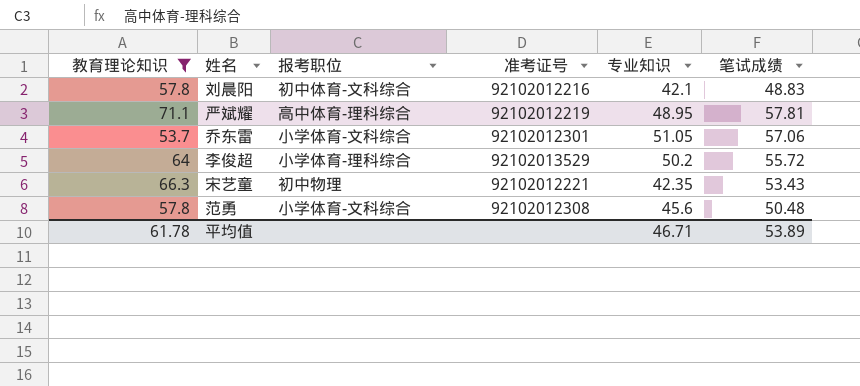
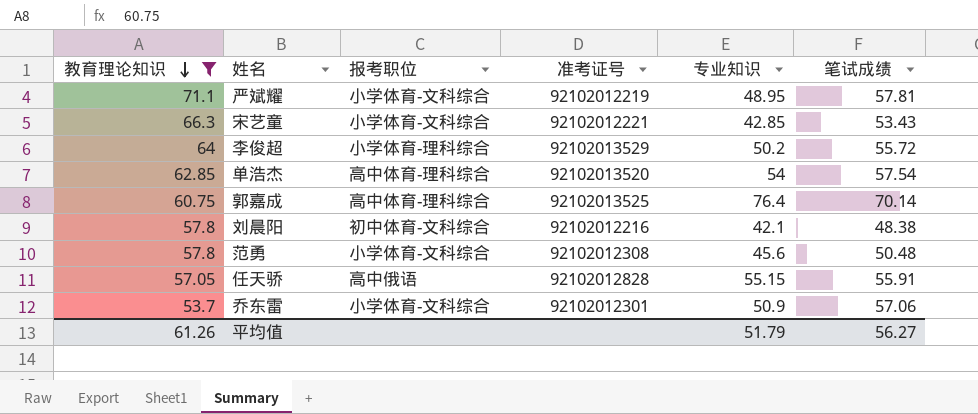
row order: none -> 教育理论知识 descending
严斌耀 | 报考职位: 高中体育-理科综合 -> 小学体育-文科综合
宋艺童 | 报考职位: 初中物理 -> 小学体育-文科综合
宋艺童 | 专业知识: 42.35 -> 42.85
row 单浩杰: none -> 62.85 | 高中体育-理科综合 | 92102013520 | 54 | 57.54
row 郭嘉成: none -> 60.75 | 高中体育-理科综合 | 92102013525 | 76.4 | 70.14
刘晨阳 | 笔试成绩: 48.83 -> 48.38
row 任天骄: none -> 57.05 | 高中俄语 | 92102012828 | 55.15 | 55.91
乔东雷 | 专业知识: 51.05 -> 50.9
平均值 | 教育理论知识: 61.78 -> 61.26
平均值 | 专业知识: 46.71 -> 51.79
平均值 | 笔试成绩: 53.89 -> 56.27

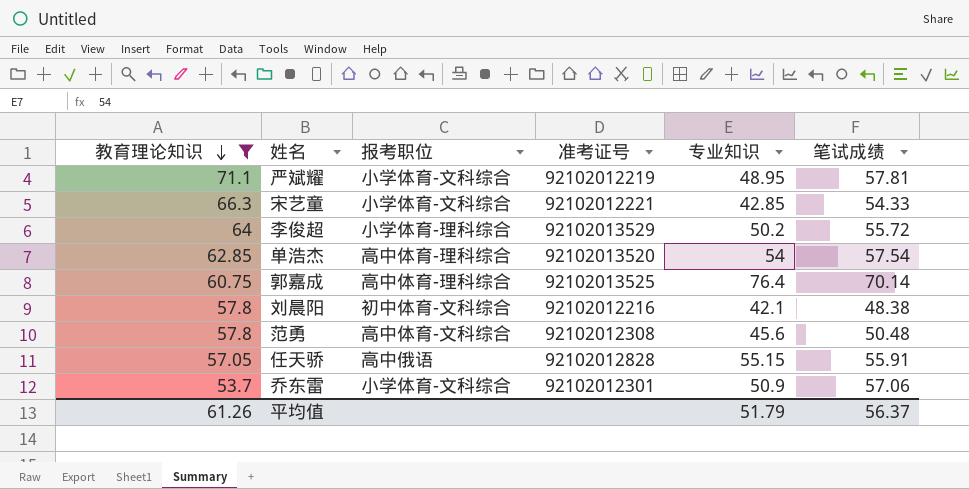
宋艺童 | 笔试成绩: 53.43 -> 54.33
范勇 | 报考职位: 小学体育-文科综合 -> 高中体育-文科综合
平均值 | 笔试成绩: 56.27 -> 56.37

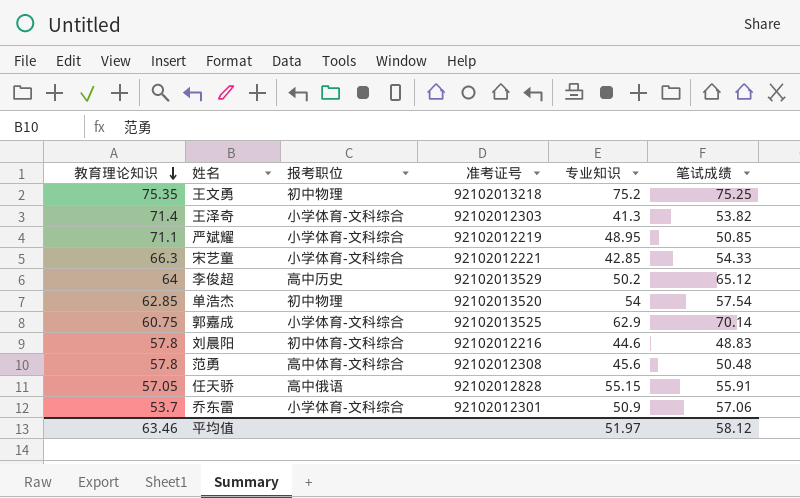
filter: 教育理论知识 <= 71.1 -> none
严斌耀 | 笔试成绩: 57.81 -> 50.85
李俊超 | 报考职位: 小学体育-理科综合 -> 高中历史
李俊超 | 笔试成绩: 55.72 -> 65.12
单浩杰 | 报考职位: 高中体育-理科综合 -> 初中物理
郭嘉成 | 报考职位: 高中体育-理科综合 -> 小学体育-文科综合
郭嘉成 | 专业知识: 76.4 -> 62.9
刘晨阳 | 专业知识: 42.1 -> 44.6
刘晨阳 | 笔试成绩: 48.38 -> 48.83
平均值 | 教育理论知识: 61.26 -> 63.46
平均值 | 专业知识: 51.79 -> 51.97
平均值 | 笔试成绩: 56.37 -> 58.12

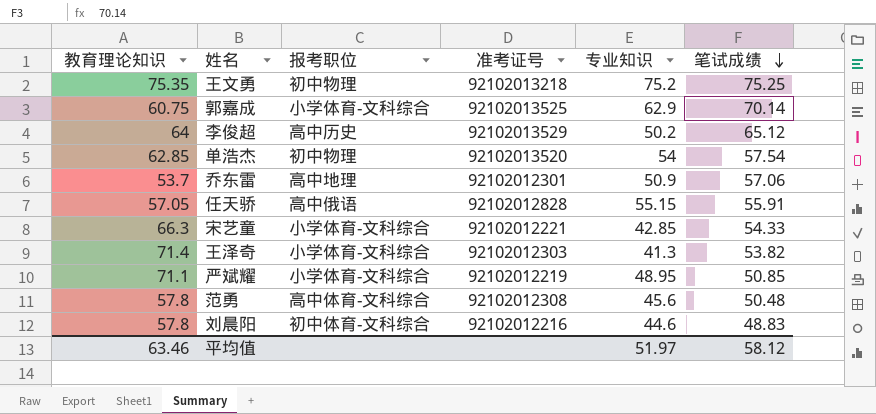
row order: 教育理论知识 descending -> 笔试成绩 descending
乔东雷 | 报考职位: 小学体育-文科综合 -> 高中地理

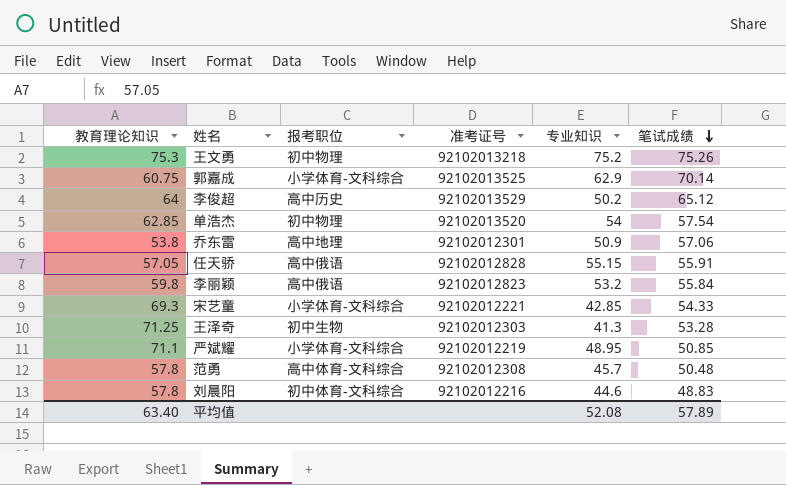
王文勇 | 教育理论知识: 75.35 -> 75.3
王文勇 | 笔试成绩: 75.25 -> 75.26
乔东雷 | 教育理论知识: 53.7 -> 53.8
row 李丽颖: none -> 59.8 | 高中俄语 | 92102012823 | 53.2 | 55.84
宋艺童 | 教育理论知识: 66.3 -> 69.3
王泽奇 | 教育理论知识: 71.4 -> 71.25
王泽奇 | 报考职位: 小学体育-文科综合 -> 初中生物
王泽奇 | 笔试成绩: 53.82 -> 53.28
范勇 | 专业知识: 45.6 -> 45.7
平均值 | 教育理论知识: 63.46 -> 63.40
平均值 | 专业知识: 51.97 -> 52.08
平均值 | 笔试成绩: 58.12 -> 57.89

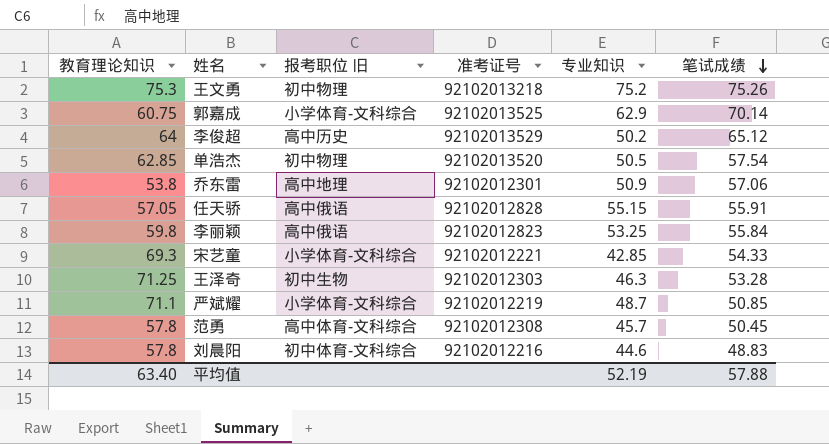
column name: 报考职位 -> 报考职位 旧
单浩杰 | 专业知识: 54 -> 50.5
李丽颖 | 专业知识: 53.2 -> 53.25
王泽奇 | 专业知识: 41.3 -> 46.3
严斌耀 | 专业知识: 48.95 -> 48.7
范勇 | 笔试成绩: 50.48 -> 50.45
平均值 | 专业知识: 52.08 -> 52.19
平均值 | 笔试成绩: 57.89 -> 57.88

